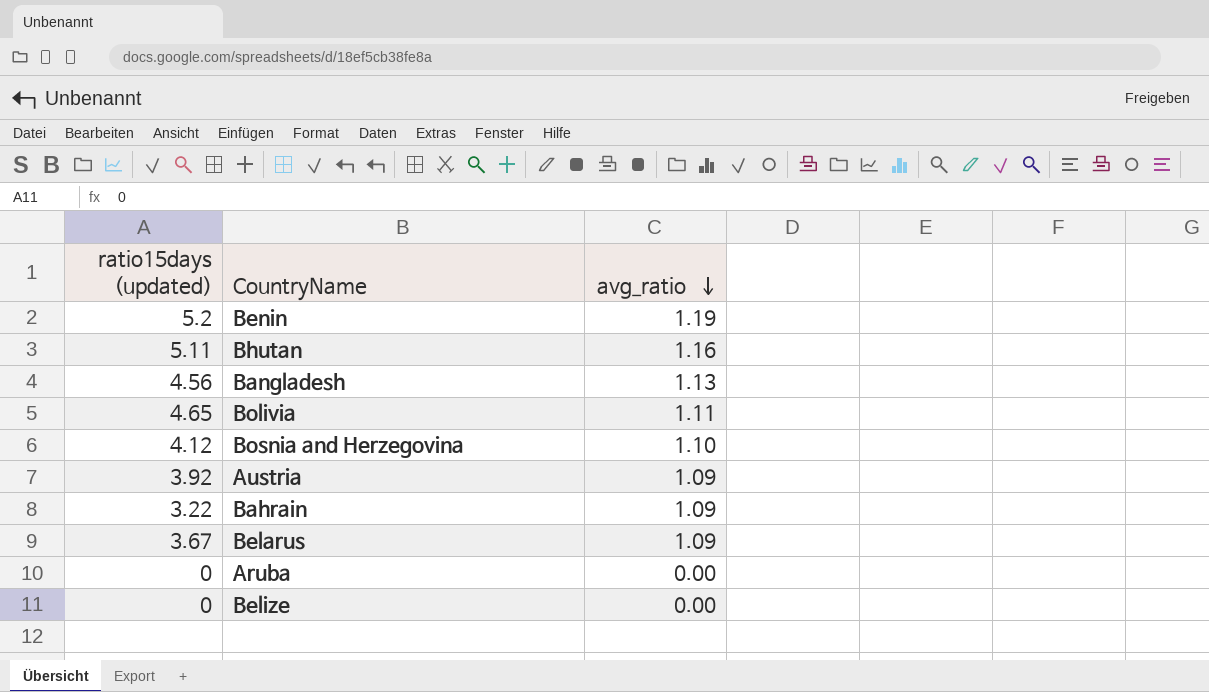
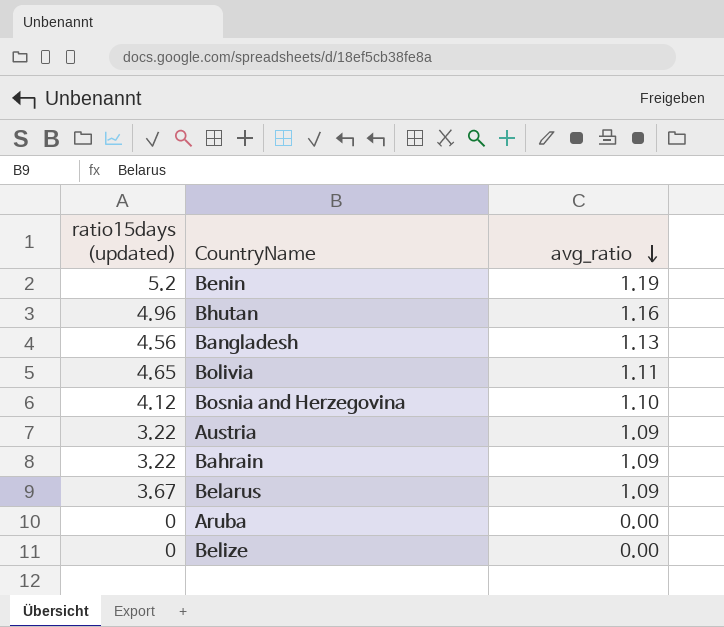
Bhutan | ratio15days (updated): 5.11 -> 4.96
Austria | ratio15days (updated): 3.92 -> 3.22

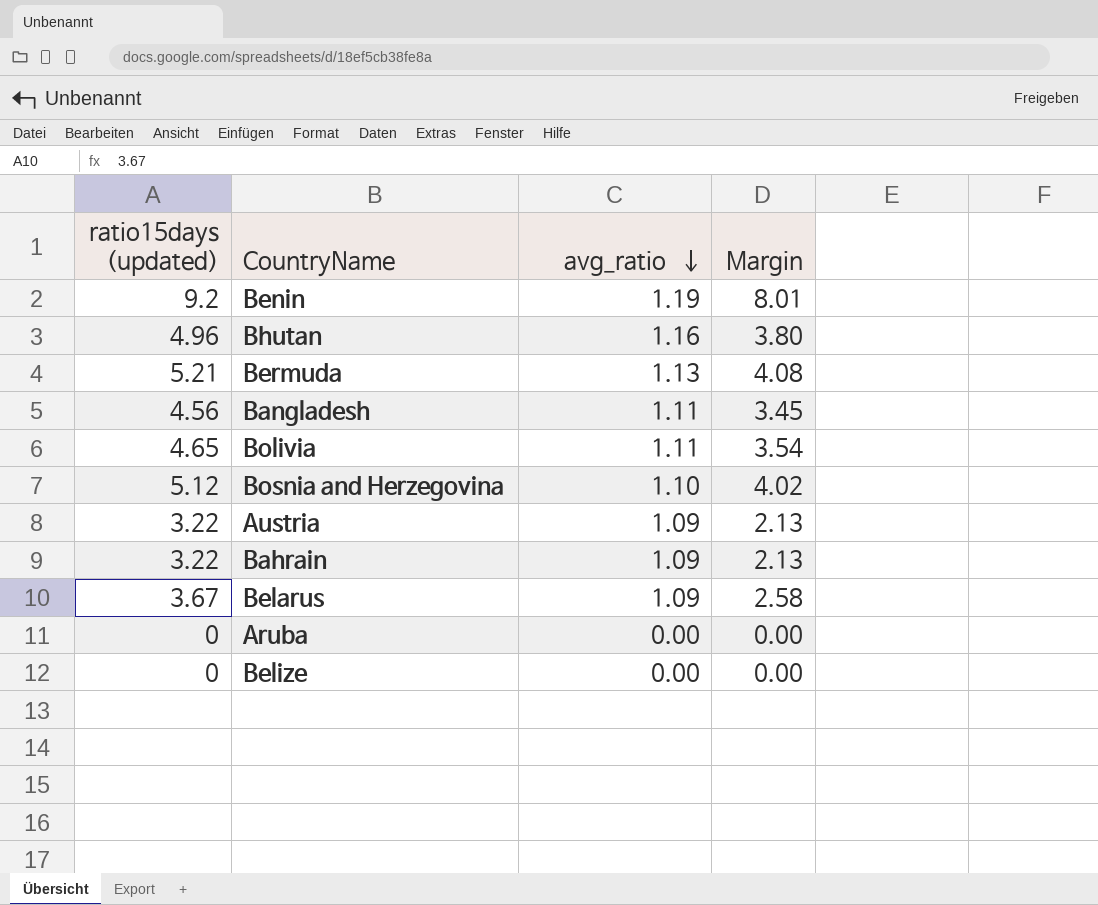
column Margin | formula: none -> [ratio15days (updated)] - [avg_ratio]
Benin | ratio15days (updated): 5.2 -> 9.2
row Bermuda: none -> 5.21 | 1.13 | 4.08
Bangladesh | avg_ratio: 1.13 -> 1.11
Bosnia and Herzegovina | ratio15days (updated): 4.12 -> 5.12

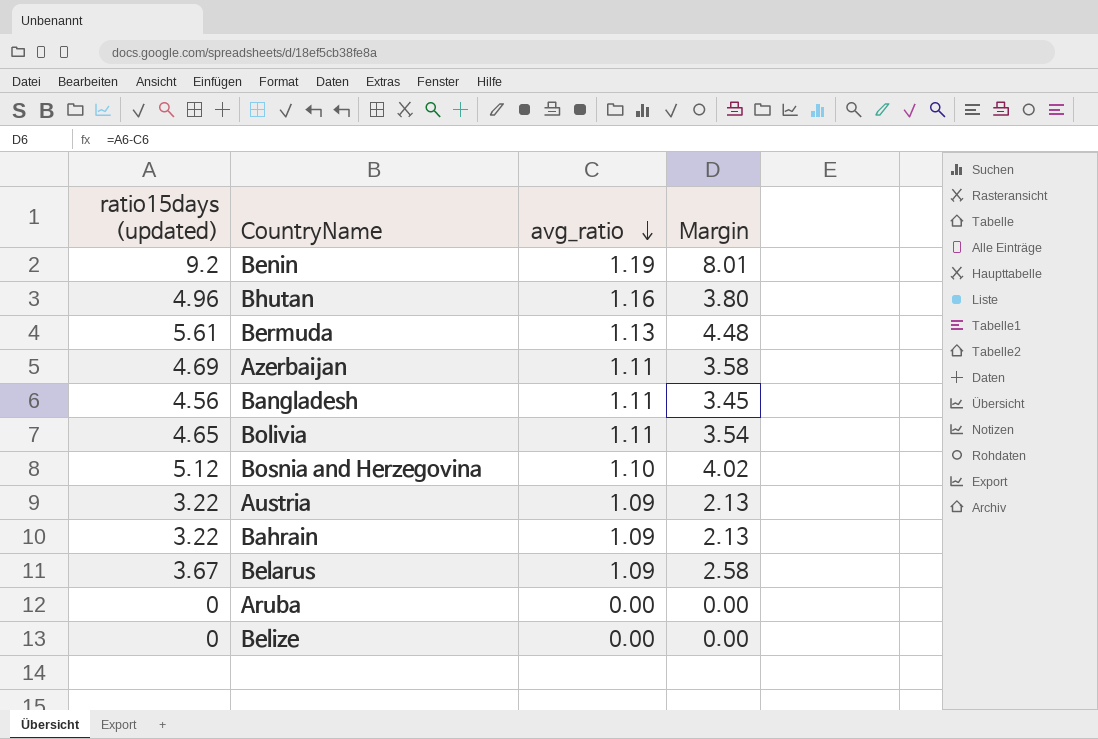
Bermuda | ratio15days (updated): 5.21 -> 5.61
Bermuda | Margin: 4.08 -> 4.48
row Azerbaijan: none -> 4.69 | 1.11 | 3.58

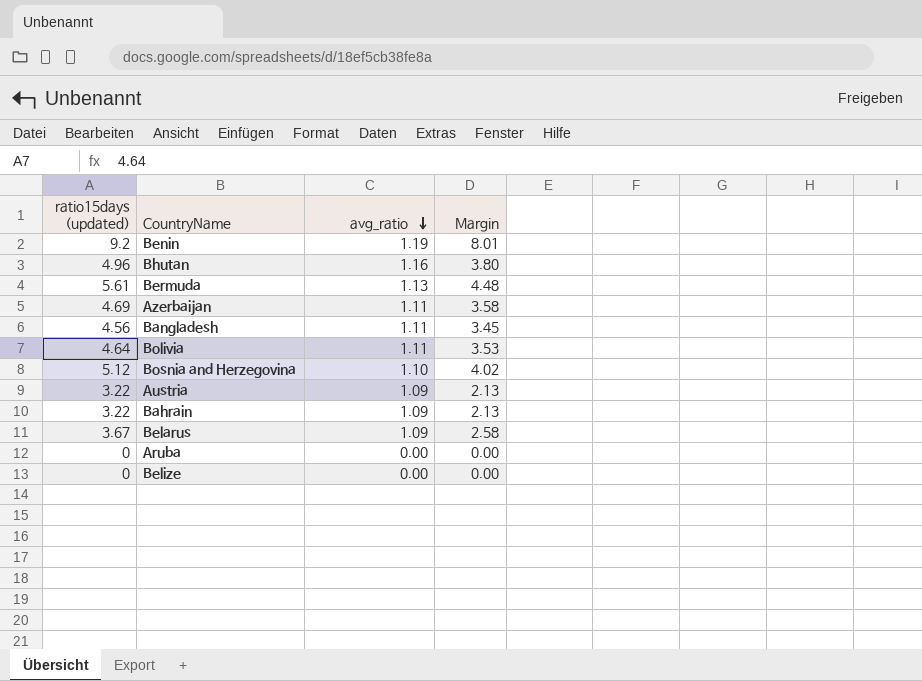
Bolivia | ratio15days (updated): 4.65 -> 4.64
Bolivia | Margin: 3.54 -> 3.53

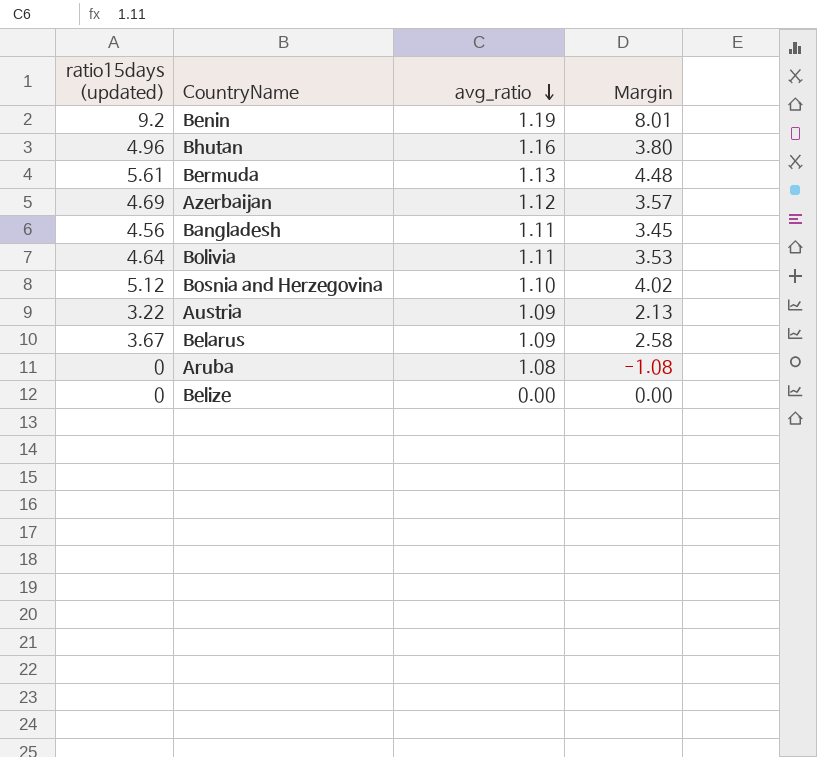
row Bahrain: 3.22 | 1.09 | 2.13 -> none
Azerbaijan | avg_ratio: 1.11 -> 1.12
Azerbaijan | Margin: 3.58 -> 3.57
Aruba | avg_ratio: 0.00 -> 1.08
Aruba | Margin: 0.00 -> -1.08

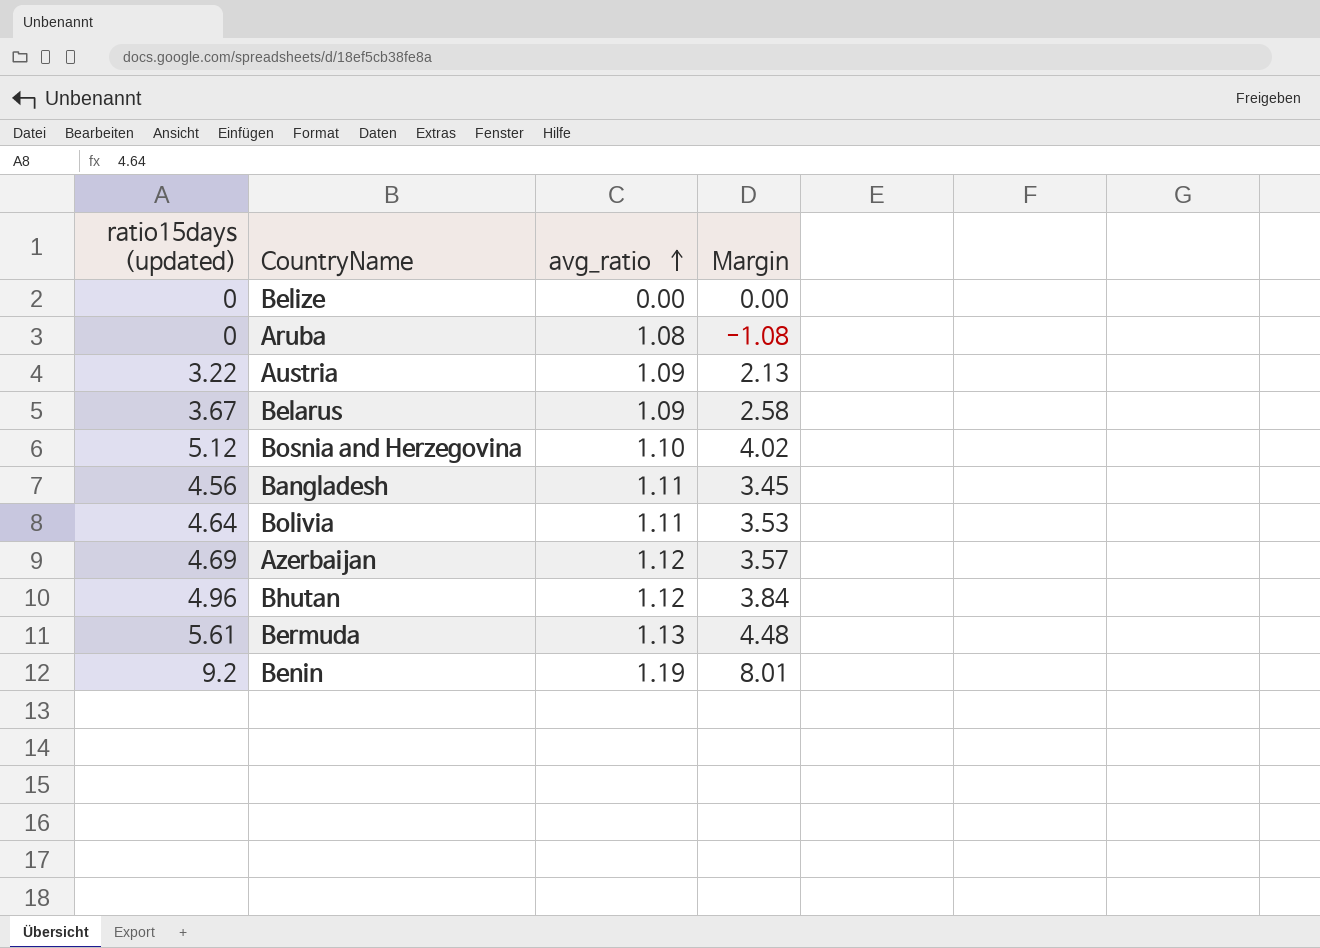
row order: avg_ratio descending -> avg_ratio ascending
Bhutan | avg_ratio: 1.16 -> 1.12
Bhutan | Margin: 3.80 -> 3.84

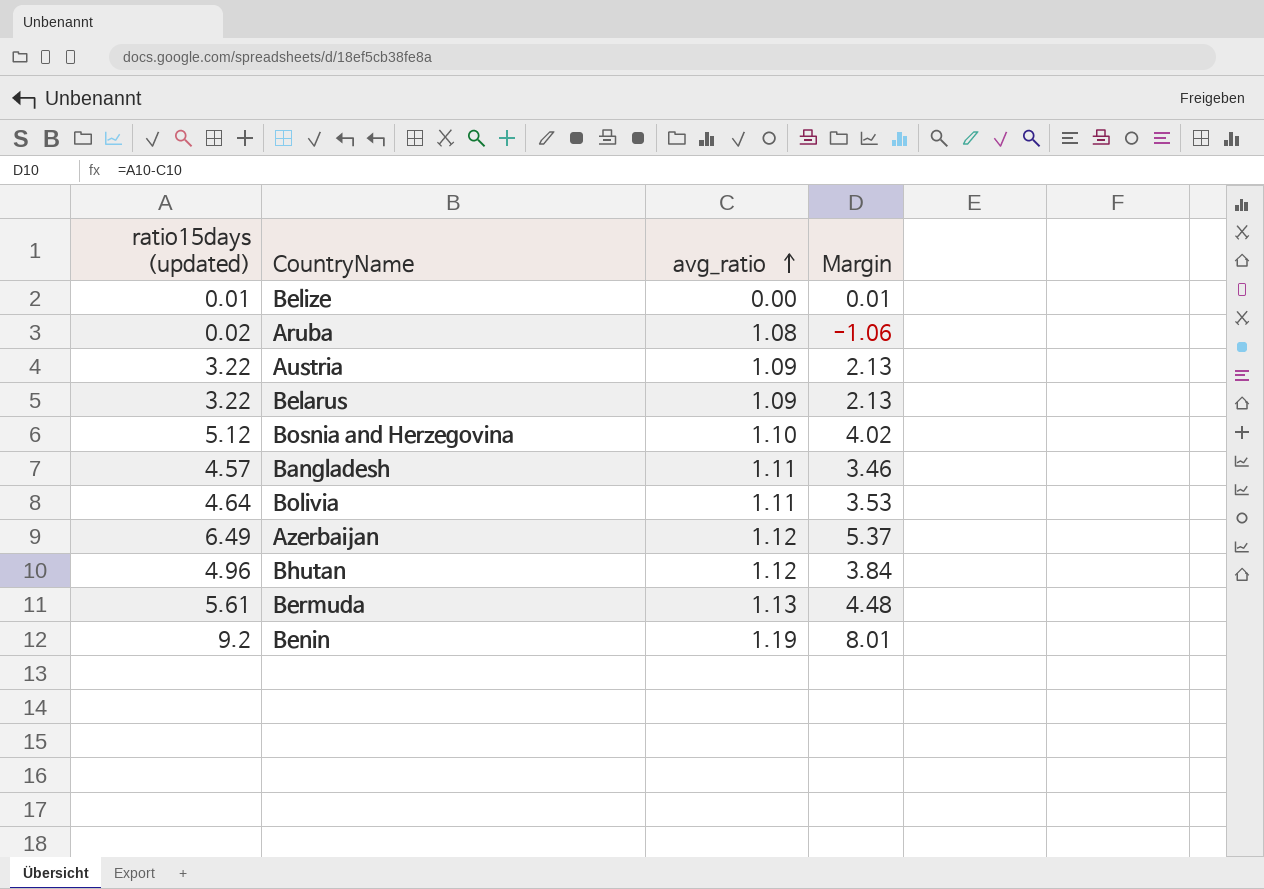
Belize | ratio15days (updated): 0 -> 0.01
Belize | Margin: 0.00 -> 0.01
Aruba | ratio15days (updated): 0 -> 0.02
Aruba | Margin: -1.08 -> -1.06
Belarus | ratio15days (updated): 3.67 -> 3.22
Belarus | Margin: 2.58 -> 2.13
Bangladesh | ratio15days (updated): 4.56 -> 4.57
Bangladesh | Margin: 3.45 -> 3.46
Azerbaijan | ratio15days (updated): 4.69 -> 6.49
Azerbaijan | Margin: 3.57 -> 5.37

